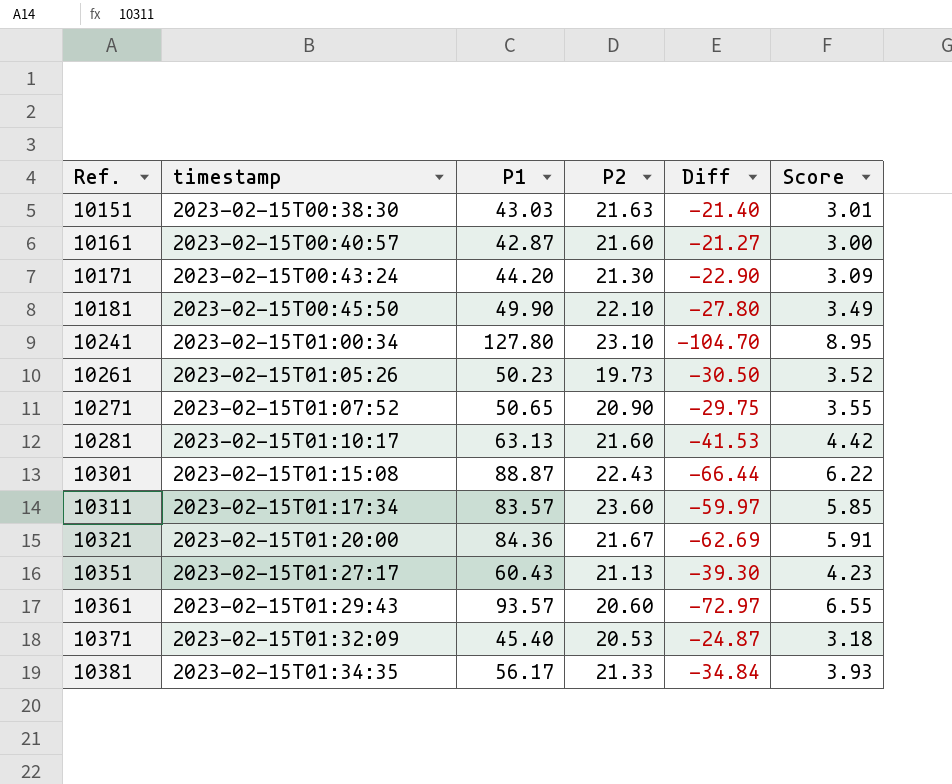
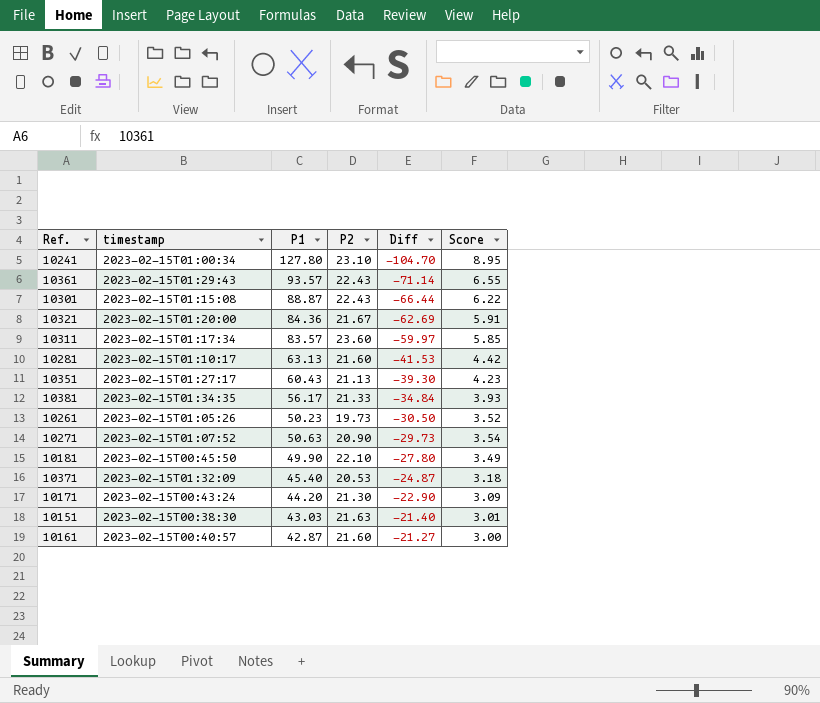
row order: Ref. ascending -> Diff ascending
10361 | P2: 20.60 -> 22.43
10361 | Diff: -72.97 -> -71.14
10271 | P1: 50.65 -> 50.63
10271 | Diff: -29.75 -> -29.73
10271 | Score: 3.55 -> 3.54

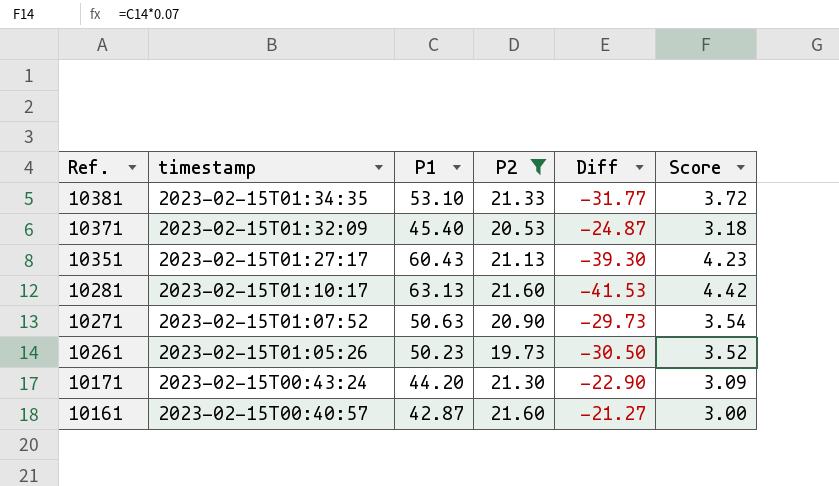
filter: none -> P2 <= 21.60
row order: Diff ascending -> Ref. descending
10381 | P1: 56.17 -> 53.10
10381 | Diff: -34.84 -> -31.77
10381 | Score: 3.93 -> 3.72

